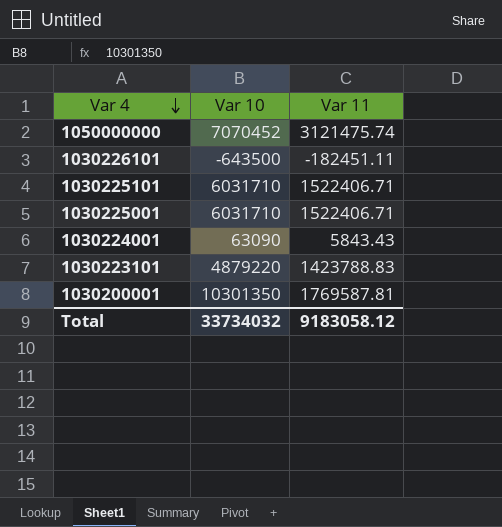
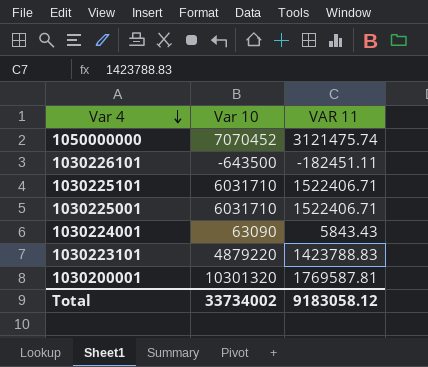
column name: Var 11 -> VAR 11
1030200001 | Var 10: 10301350 -> 10301320
Total | Var 10: 33734032 -> 33734002

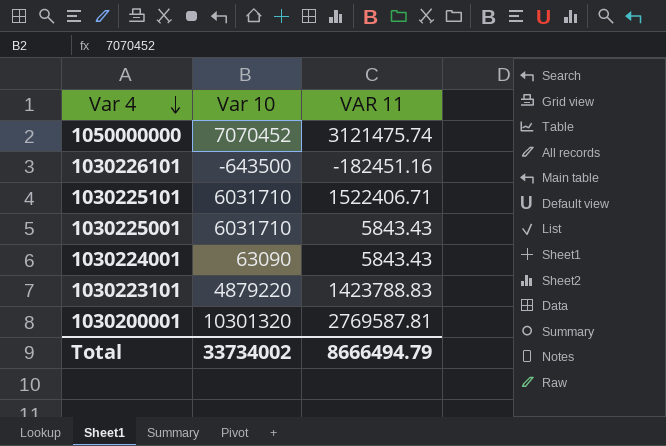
1030226101 | VAR 11: -182451.11 -> -182451.16
1030225001 | VAR 11: 1522406.71 -> 5843.43
1030200001 | VAR 11: 1769587.81 -> 2769587.81
Total | VAR 11: 9183058.12 -> 8666494.79

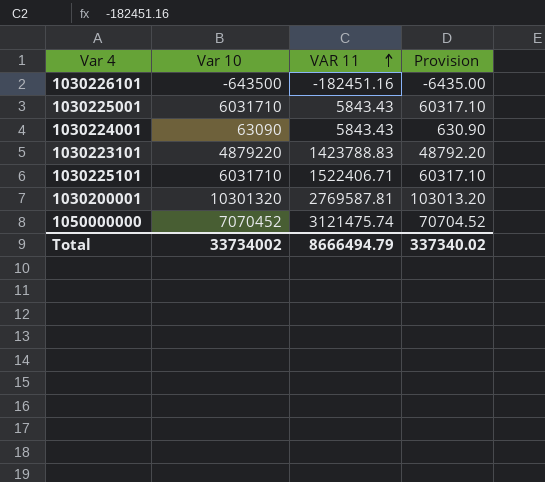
row order: Var 4 descending -> VAR 11 ascending
column Provision | formula: none -> [Var 10] * 0.01

